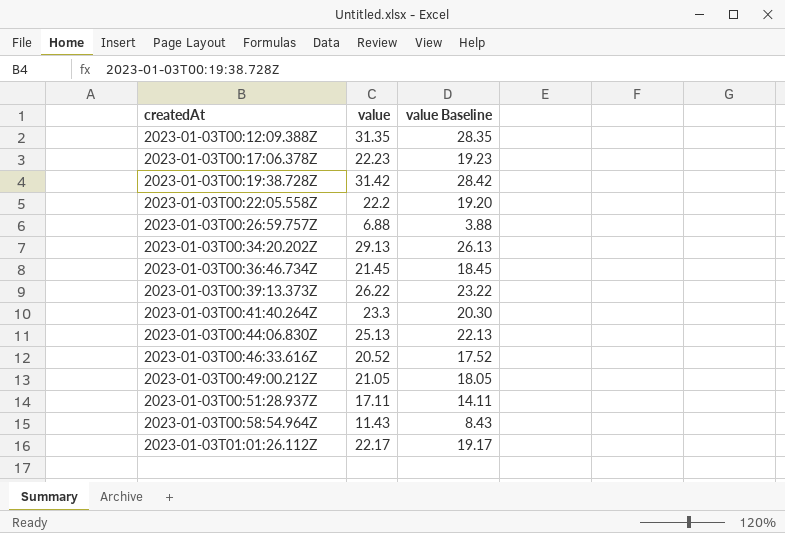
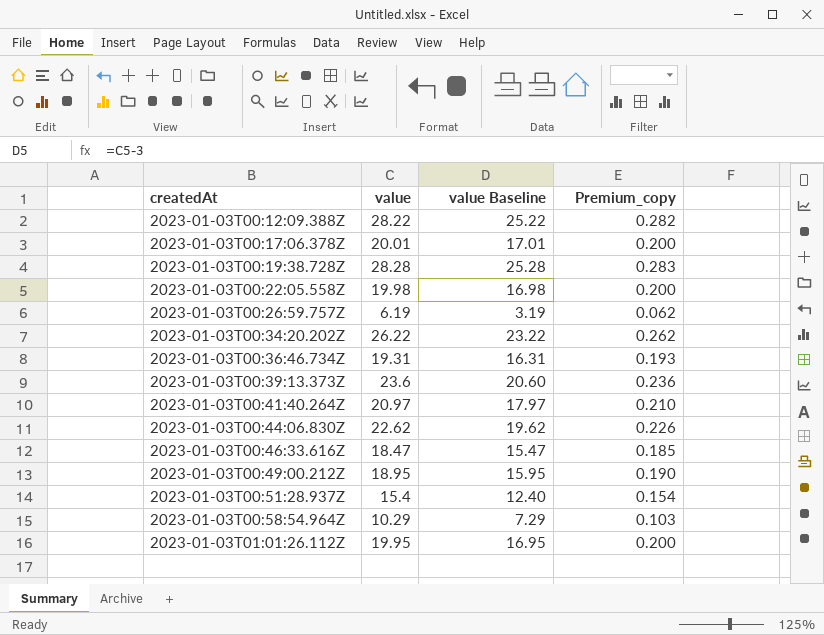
column Premium_copy | formula: none -> [value] * 0.01
2023-01-03T00:12:09.388Z | value: 31.35 -> 28.22
2023-01-03T00:12:09.388Z | value Baseline: 28.35 -> 25.22
2023-01-03T00:17:06.378Z | value: 22.23 -> 20.01
2023-01-03T00:17:06.378Z | value Baseline: 19.23 -> 17.01
2023-01-03T00:19:38.728Z | value: 31.42 -> 28.28
2023-01-03T00:19:38.728Z | value Baseline: 28.42 -> 25.28
2023-01-03T00:22:05.558Z | value: 22.2 -> 19.98
2023-01-03T00:22:05.558Z | value Baseline: 19.20 -> 16.98
2023-01-03T00:26:59.757Z | value: 6.88 -> 6.19
2023-01-03T00:26:59.757Z | value Baseline: 3.88 -> 3.19
2023-01-03T00:34:20.202Z | value: 29.13 -> 26.22
2023-01-03T00:34:20.202Z | value Baseline: 26.13 -> 23.22
2023-01-03T00:36:46.734Z | value: 21.45 -> 19.31
2023-01-03T00:36:46.734Z | value Baseline: 18.45 -> 16.31
2023-01-03T00:39:13.373Z | value: 26.22 -> 23.6
2023-01-03T00:39:13.373Z | value Baseline: 23.22 -> 20.60
2023-01-03T00:41:40.264Z | value: 23.3 -> 20.97
2023-01-03T00:41:40.264Z | value Baseline: 20.30 -> 17.97
2023-01-03T00:44:06.830Z | value: 25.13 -> 22.62
2023-01-03T00:44:06.830Z | value Baseline: 22.13 -> 19.62
2023-01-03T00:46:33.616Z | value: 20.52 -> 18.47
2023-01-03T00:46:33.616Z | value Baseline: 17.52 -> 15.47
2023-01-03T00:49:00.212Z | value: 21.05 -> 18.95
2023-01-03T00:49:00.212Z | value Baseline: 18.05 -> 15.95
2023-01-03T00:51:28.937Z | value: 17.11 -> 15.4
2023-01-03T00:51:28.937Z | value Baseline: 14.11 -> 12.40
2023-01-03T00:58:54.964Z | value: 11.43 -> 10.29
2023-01-03T00:58:54.964Z | value Baseline: 8.43 -> 7.29
2023-01-03T01:01:26.112Z | value: 22.17 -> 19.95
2023-01-03T01:01:26.112Z | value Baseline: 19.17 -> 16.95

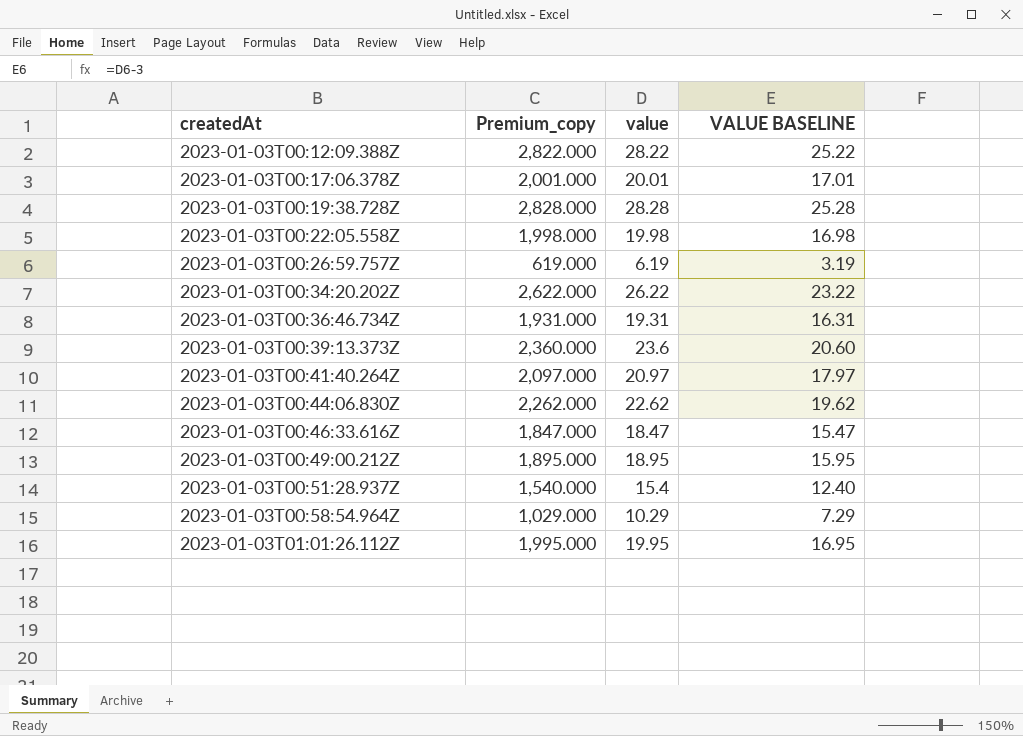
column Premium_copy | formula: [value] * 0.01 -> [value] * 100
column Premium_copy | position: 4 -> 2
column name: value Baseline -> VALUE BASELINE

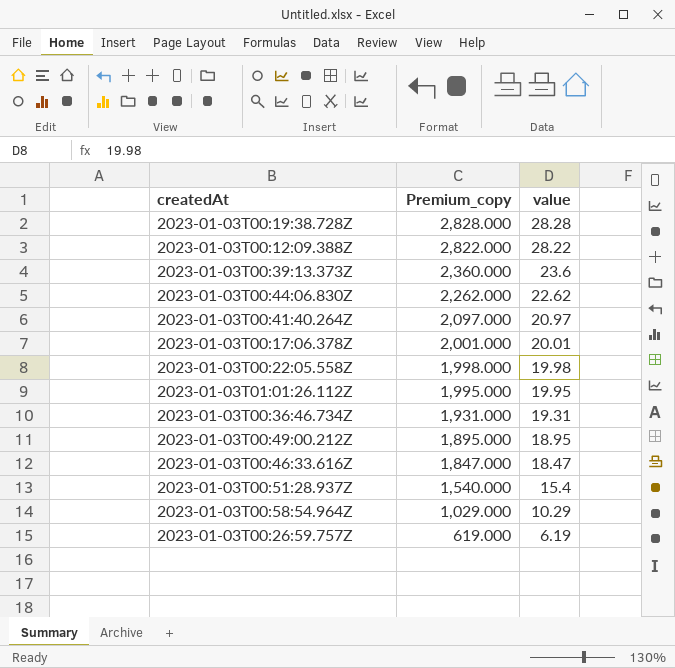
row order: createdAt ascending -> Premium_copy descending
column VALUE BASELINE | formula: [value] - 3 -> none
row 2023-01-03T00:34:20.202Z: 2,622.000 | 26.22 | 23.22 -> none

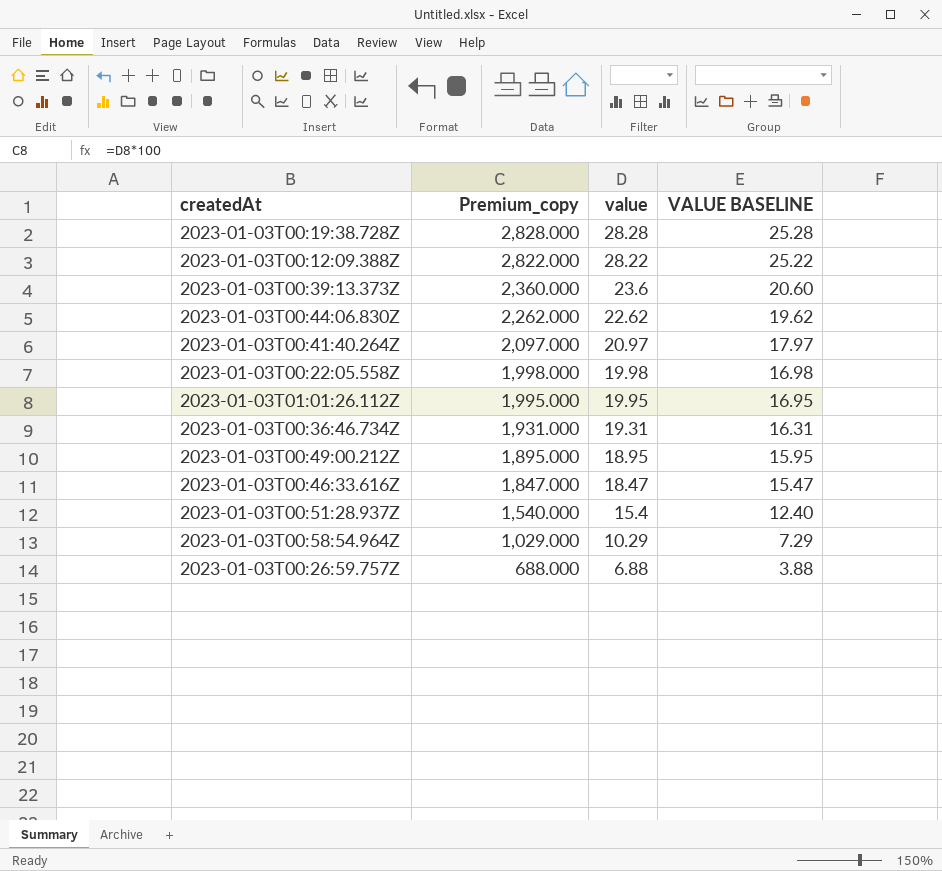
column VALUE BASELINE | formula: none -> [value] - 3
row 2023-01-03T00:17:06.378Z: 2,001.000 | 20.01 -> none
2023-01-03T00:26:59.757Z | Premium_copy: 619.000 -> 688.000
2023-01-03T00:26:59.757Z | value: 6.19 -> 6.88

